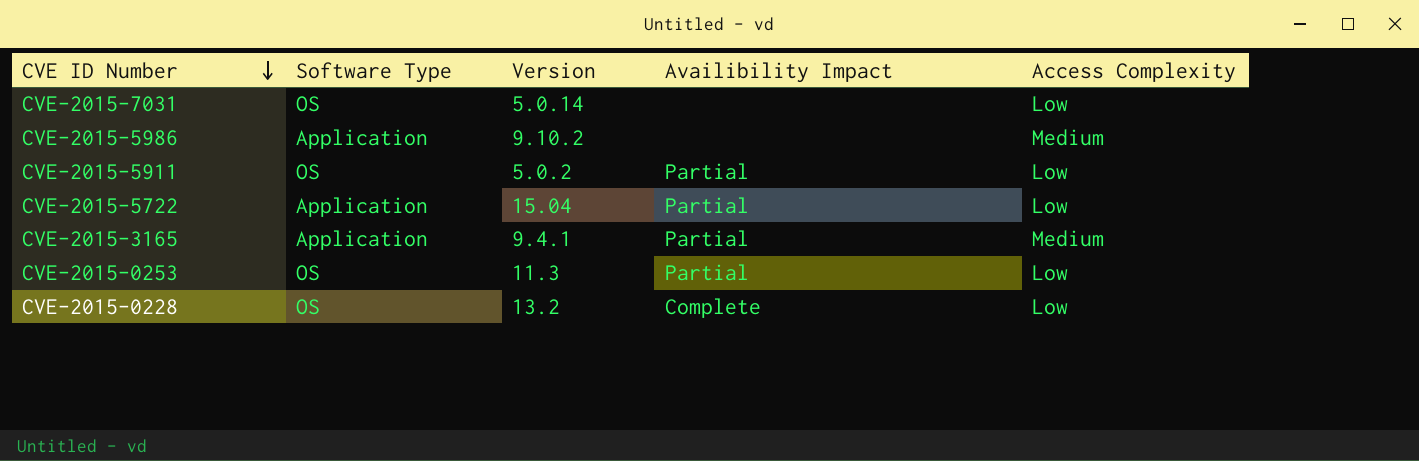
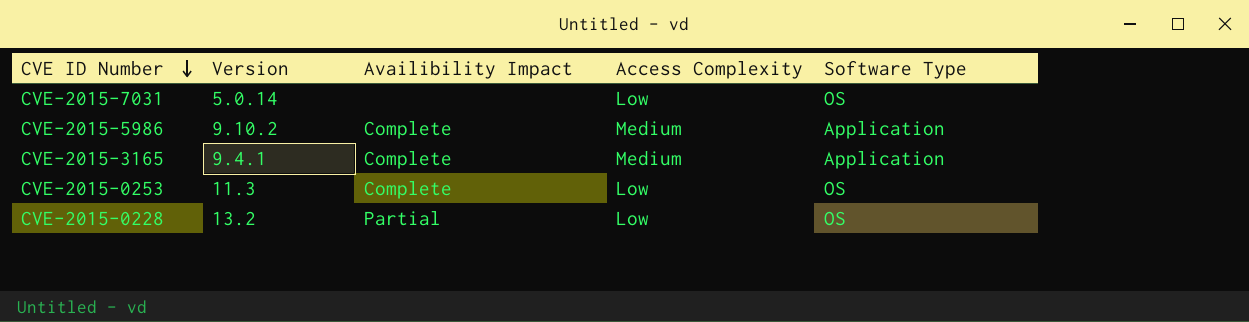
column Software Type | position: 2 -> 5
row CVE-2015-5911: OS | 5.0.2 | Partial | Low -> none
row CVE-2015-5722: Application | 15.04 | Partial | Low -> none
CVE-2015-5986 | Availibility Impact: none -> Complete
CVE-2015-3165 | Availibility Impact: Partial -> Complete
CVE-2015-0253 | Availibility Impact: Partial -> Complete
CVE-2015-0228 | Availibility Impact: Complete -> Partial

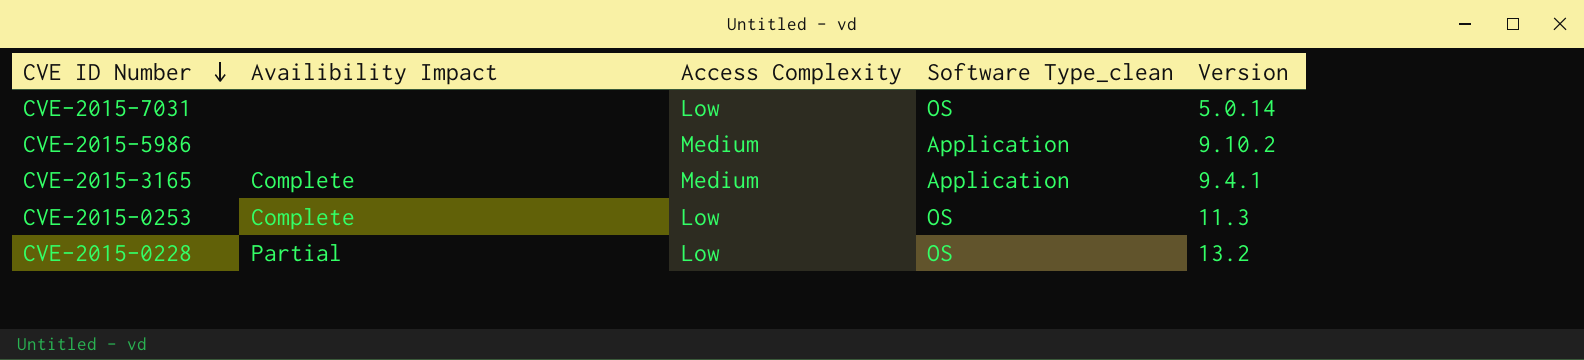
column name: Software Type -> Software Type_clean
column Version | position: 2 -> 5
CVE-2015-5986 | Availibility Impact: Complete -> none

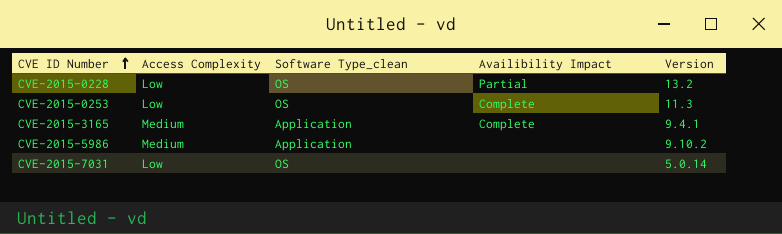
row order: CVE ID Number descending -> CVE ID Number ascending
column Availibility Impact | position: 2 -> 4

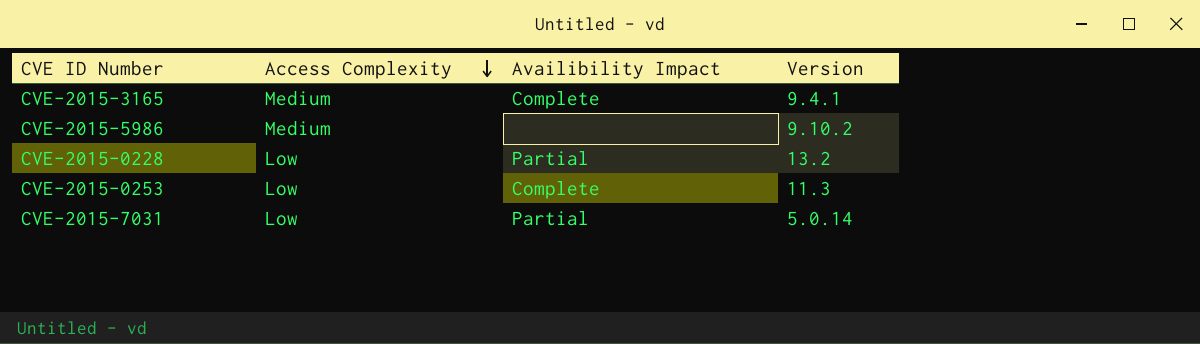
row order: CVE ID Number ascending -> Access Complexity descending
column Software Type_clean | position: 3 -> none
CVE-2015-7031 | Availibility Impact: none -> Partial

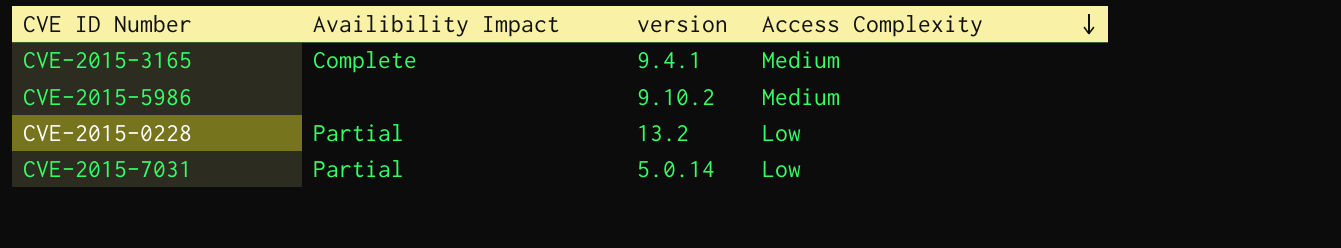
column name: Version -> version
column Access Complexity | position: 2 -> 4
row CVE-2015-0253: Low | Complete | 11.3 -> none

